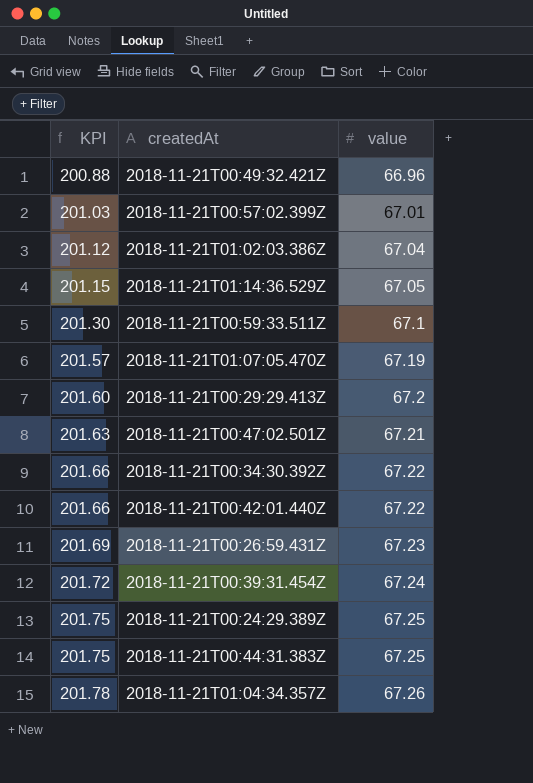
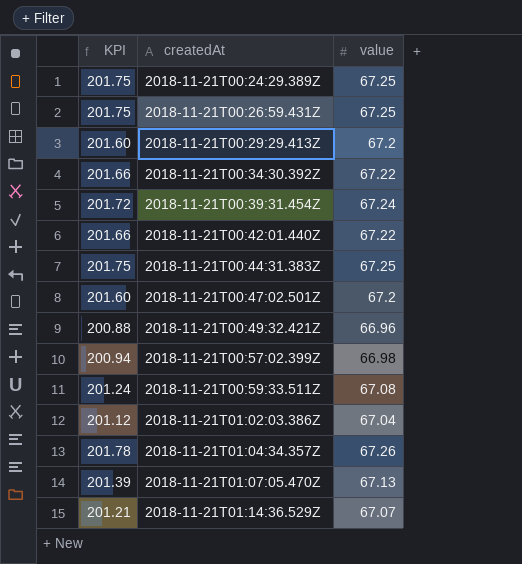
row order: KPI ascending -> createdAt ascending
2018-11-21T00:26:59.431Z | KPI: 201.69 -> 201.75
2018-11-21T00:26:59.431Z | value: 67.23 -> 67.25
2018-11-21T00:47:02.501Z | KPI: 201.63 -> 201.60
2018-11-21T00:47:02.501Z | value: 67.21 -> 67.2
2018-11-21T00:57:02.399Z | KPI: 201.03 -> 200.94
2018-11-21T00:57:02.399Z | value: 67.01 -> 66.98
2018-11-21T00:59:33.511Z | KPI: 201.30 -> 201.24
2018-11-21T00:59:33.511Z | value: 67.1 -> 67.08
2018-11-21T01:07:05.470Z | KPI: 201.57 -> 201.39
2018-11-21T01:07:05.470Z | value: 67.19 -> 67.13
2018-11-21T01:14:36.529Z | KPI: 201.15 -> 201.21
2018-11-21T01:14:36.529Z | value: 67.05 -> 67.07

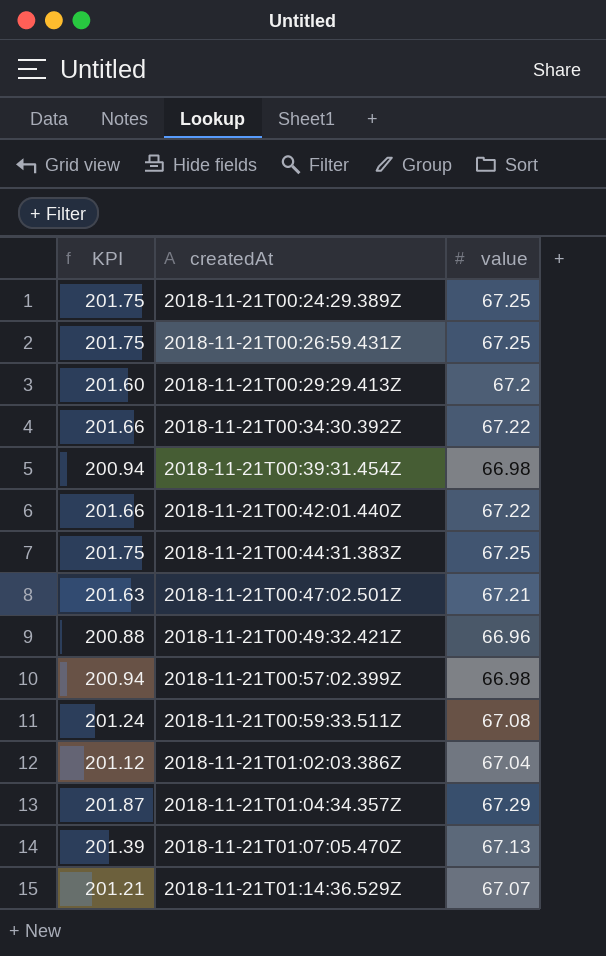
2018-11-21T00:39:31.454Z | KPI: 201.72 -> 200.94
2018-11-21T00:39:31.454Z | value: 67.24 -> 66.98
2018-11-21T00:47:02.501Z | KPI: 201.60 -> 201.63
2018-11-21T00:47:02.501Z | value: 67.2 -> 67.21
2018-11-21T01:04:34.357Z | KPI: 201.78 -> 201.87
2018-11-21T01:04:34.357Z | value: 67.26 -> 67.29

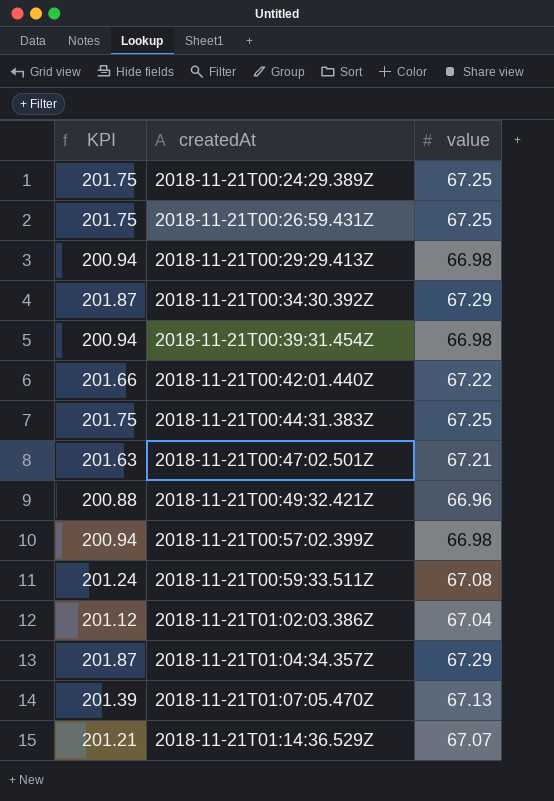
2018-11-21T00:29:29.413Z | KPI: 201.60 -> 200.94
2018-11-21T00:29:29.413Z | value: 67.2 -> 66.98
2018-11-21T00:34:30.392Z | KPI: 201.66 -> 201.87
2018-11-21T00:34:30.392Z | value: 67.22 -> 67.29

